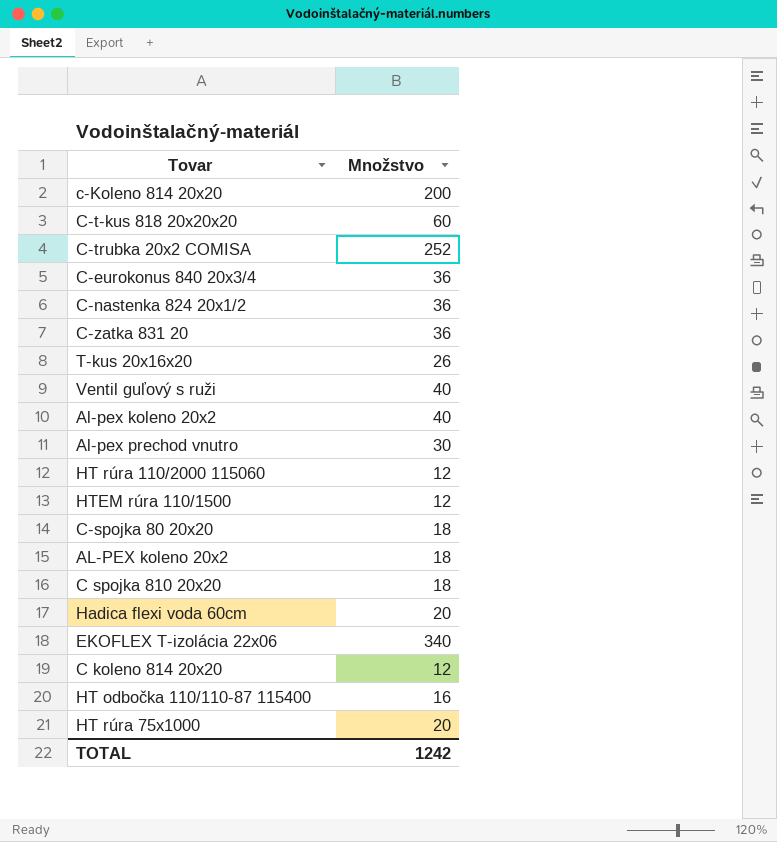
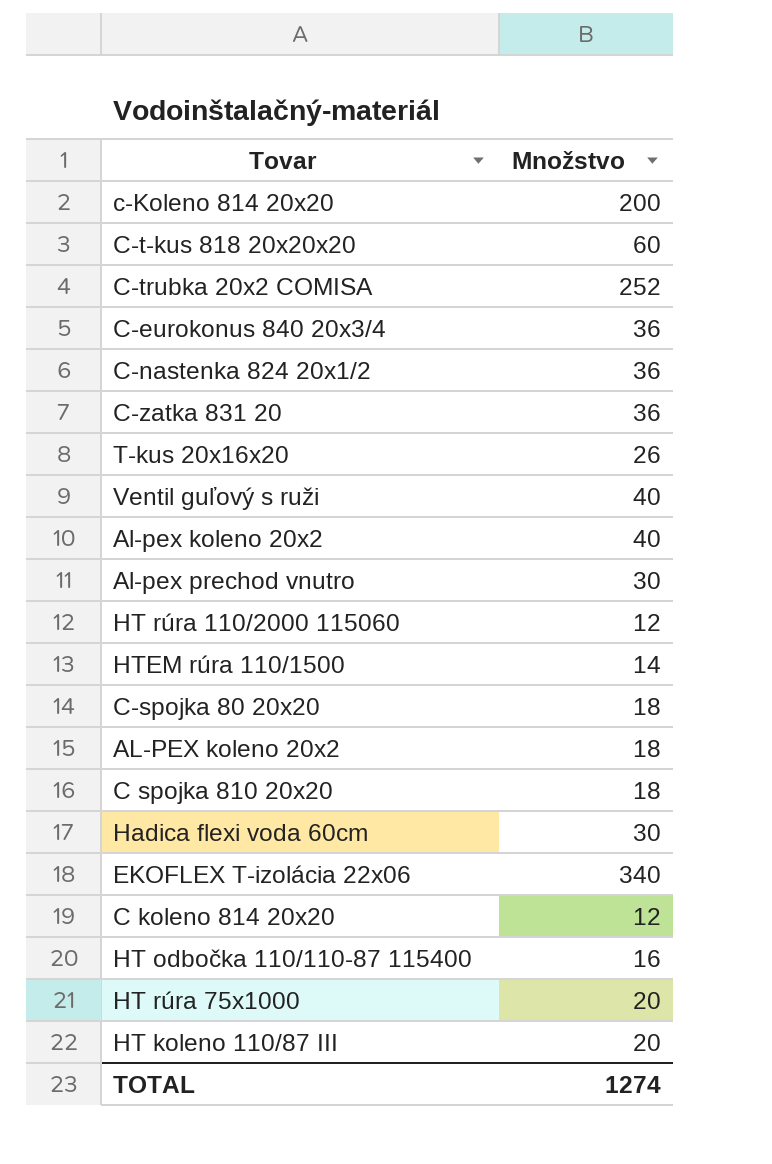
HTEM rúra 110/1500 | Množstvo: 12 -> 14
Hadica flexi voda 60cm | Množstvo: 20 -> 30
row HT koleno 110/87 III: none -> 20
TOTAL | Množstvo: 1242 -> 1274

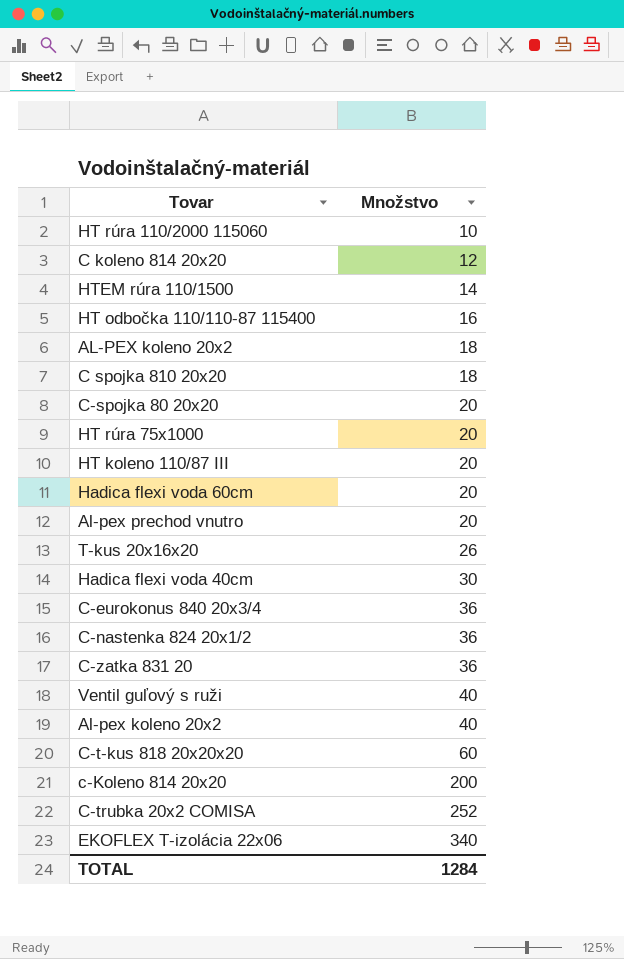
row order: none -> Množstvo ascending
HT rúra 110/2000 115060 | Množstvo: 12 -> 10
C-spojka 80 20x20 | Množstvo: 18 -> 20
Hadica flexi voda 60cm | Množstvo: 30 -> 20
Al-pex prechod vnutro | Množstvo: 30 -> 20
row Hadica flexi voda 40cm: none -> 30
TOTAL | Množstvo: 1274 -> 1284

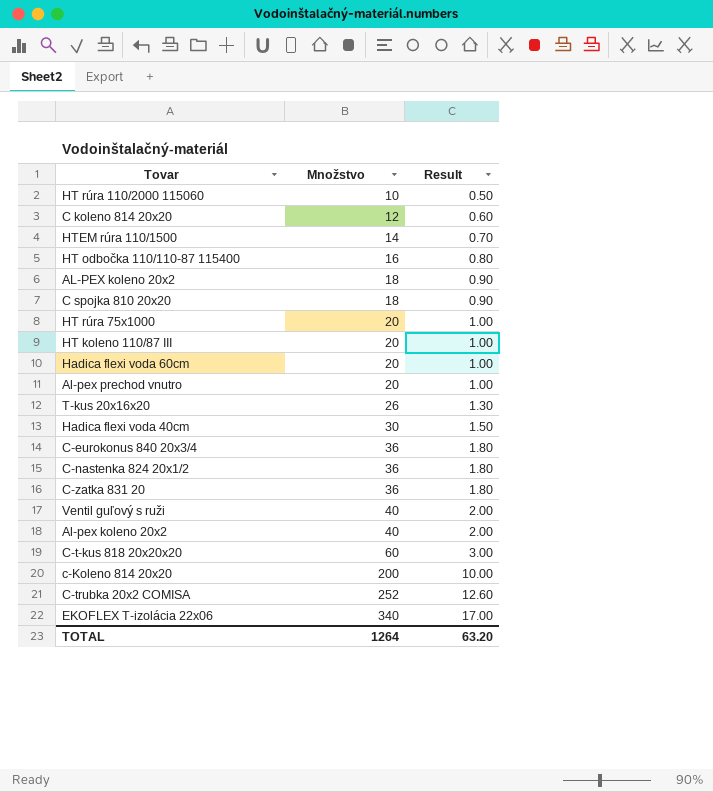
column Result | formula: none -> [Množstvo] * 0.05
row C-spojka 80 20x20: 20 -> none
TOTAL | Množstvo: 1284 -> 1264

